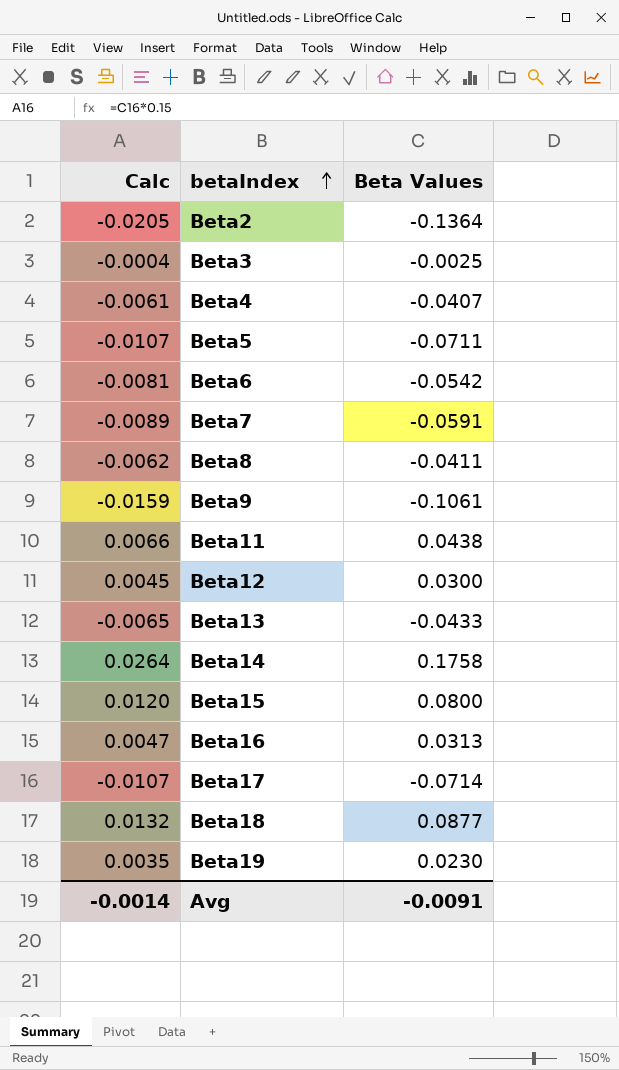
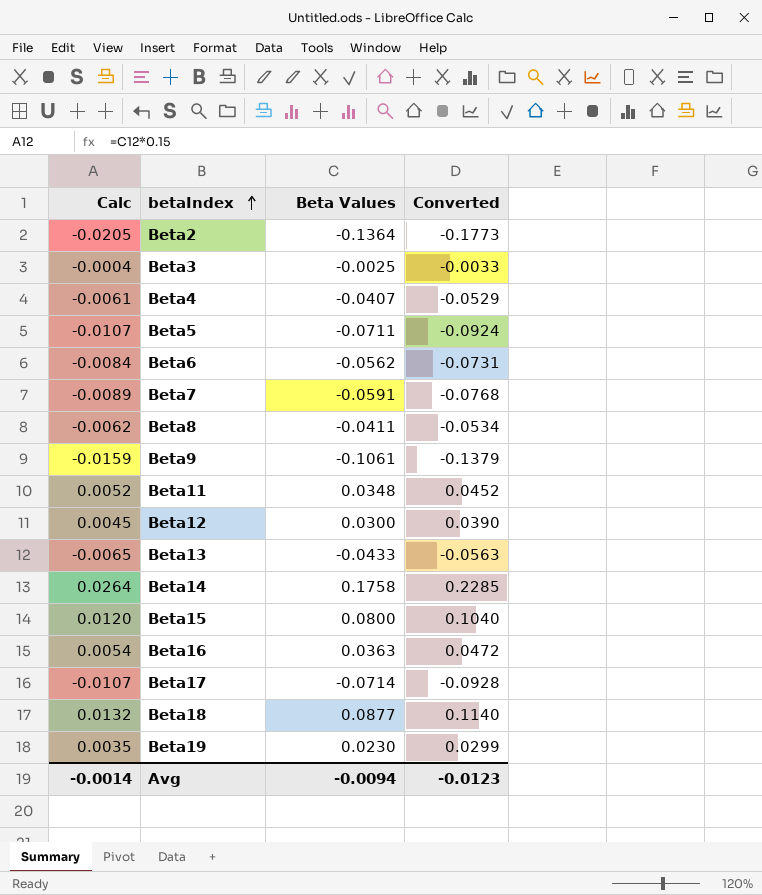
column Converted | formula: none -> [Beta Values] * 1.3
Beta6 | Calc: -0.0081 -> -0.0084
Beta6 | Beta Values: -0.0542 -> -0.0562
Beta11 | Calc: 0.0066 -> 0.0052
Beta11 | Beta Values: 0.0438 -> 0.0348
Beta16 | Calc: 0.0047 -> 0.0054
Beta16 | Beta Values: 0.0313 -> 0.0363
Avg | Beta Values: -0.0091 -> -0.0094

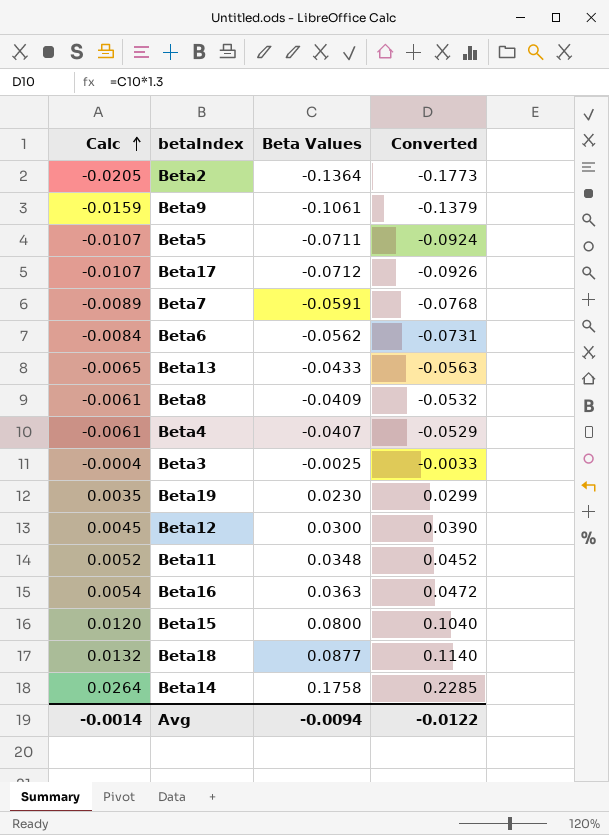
row order: betaIndex ascending -> Calc ascending
Beta17 | Beta Values: -0.0714 -> -0.0712
Beta17 | Converted: -0.0928 -> -0.0926
Beta8 | Calc: -0.0062 -> -0.0061
Beta8 | Beta Values: -0.0411 -> -0.0409
Beta8 | Converted: -0.0534 -> -0.0532
Avg | Converted: -0.0123 -> -0.0122

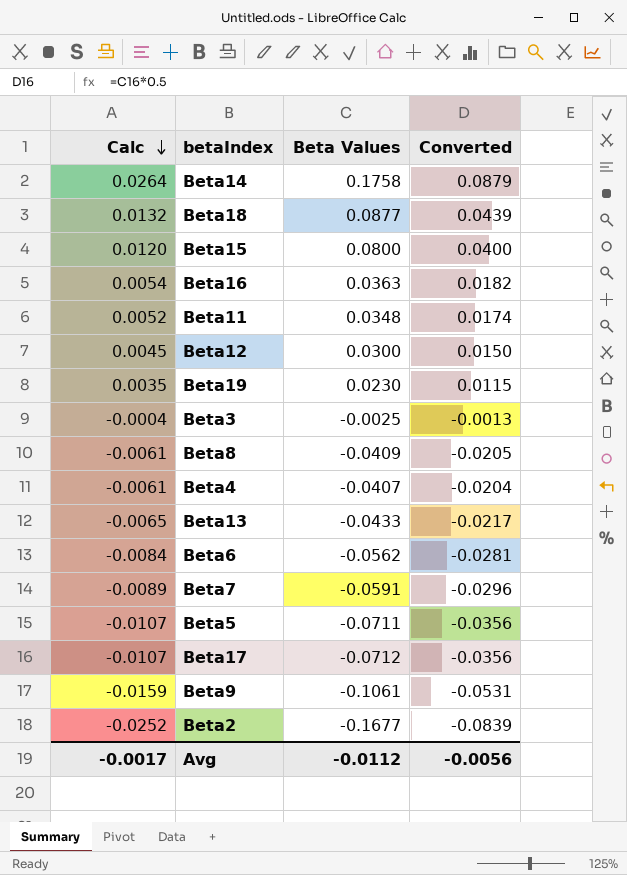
row order: Calc ascending -> Calc descending
column Converted | formula: [Beta Values] * 1.3 -> [Beta Values] * 0.5
Beta2 | Calc: -0.0205 -> -0.0252
Beta2 | Beta Values: -0.1364 -> -0.1677
Avg | Calc: -0.0014 -> -0.0017
Avg | Beta Values: -0.0094 -> -0.0112
Avg | Converted: -0.0122 -> -0.0056

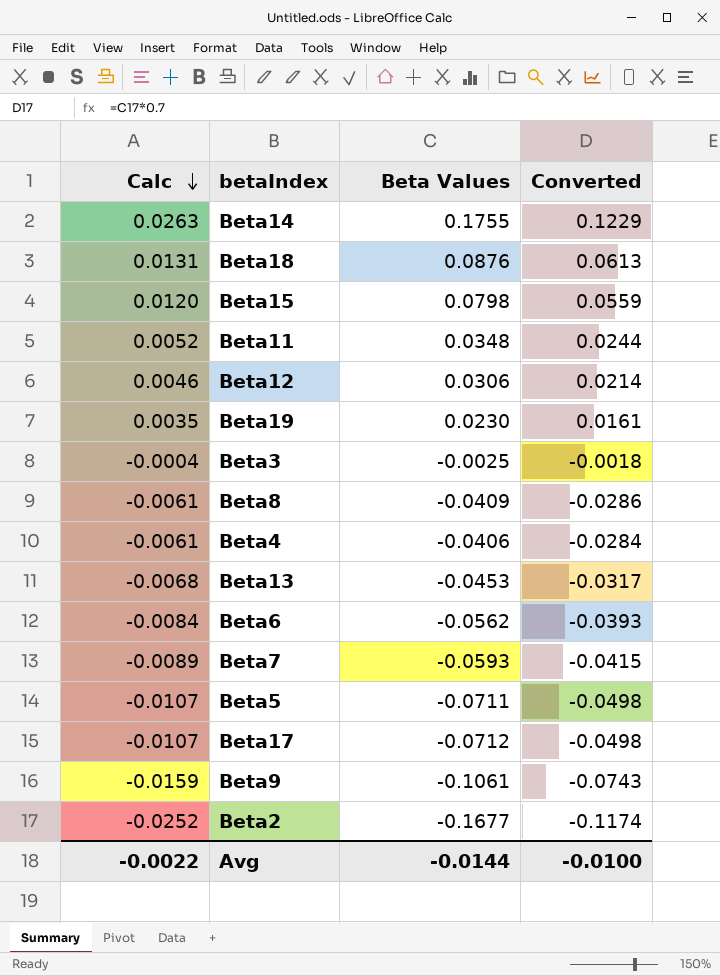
column Converted | formula: [Beta Values] * 0.5 -> [Beta Values] * 0.7
row Beta16: 0.0054 | 0.0363 | 0.0182 -> none
Beta14 | Calc: 0.0264 -> 0.0263
Beta14 | Beta Values: 0.1758 -> 0.1755
Beta18 | Calc: 0.0132 -> 0.0131
Beta18 | Beta Values: 0.0877 -> 0.0876
Beta15 | Beta Values: 0.0800 -> 0.0798
Beta12 | Calc: 0.0045 -> 0.0046
Beta12 | Beta Values: 0.0300 -> 0.0306
Beta4 | Beta Values: -0.0407 -> -0.0406
Beta13 | Calc: -0.0065 -> -0.0068
Beta13 | Beta Values: -0.0433 -> -0.0453
Beta7 | Beta Values: -0.0591 -> -0.0593
Avg | Calc: -0.0017 -> -0.0022
Avg | Beta Values: -0.0112 -> -0.0144
Avg | Converted: -0.0056 -> -0.0100

